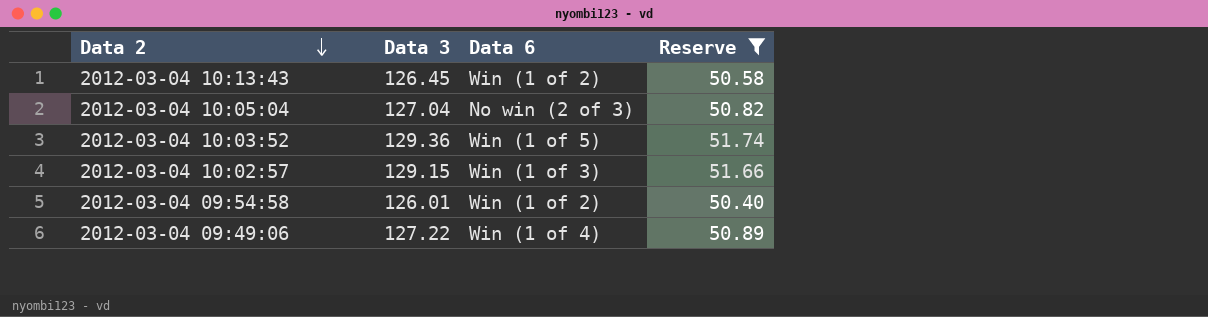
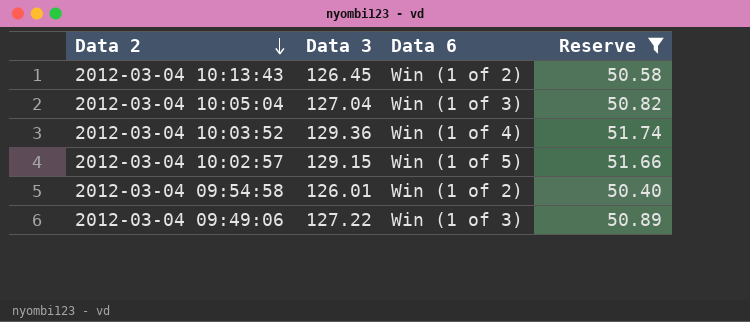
2012-03-04 10:05:04 | Data 6: No win (2 of 3) -> Win (1 of 3)
2012-03-04 10:03:52 | Data 6: Win (1 of 5) -> Win (1 of 4)
2012-03-04 10:02:57 | Data 6: Win (1 of 3) -> Win (1 of 5)
2012-03-04 09:49:06 | Data 6: Win (1 of 4) -> Win (1 of 3)

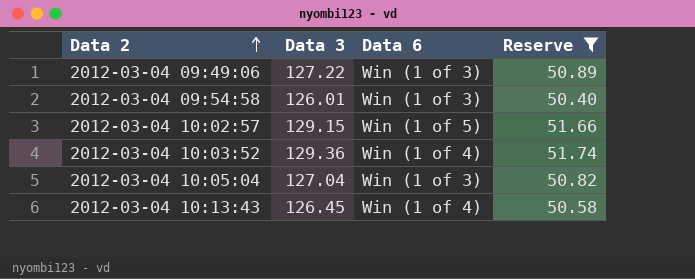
row order: Data 2 descending -> Data 2 ascending
2012-03-04 09:54:58 | Data 6: Win (1 of 2) -> Win (1 of 3)
2012-03-04 10:13:43 | Data 6: Win (1 of 2) -> Win (1 of 4)

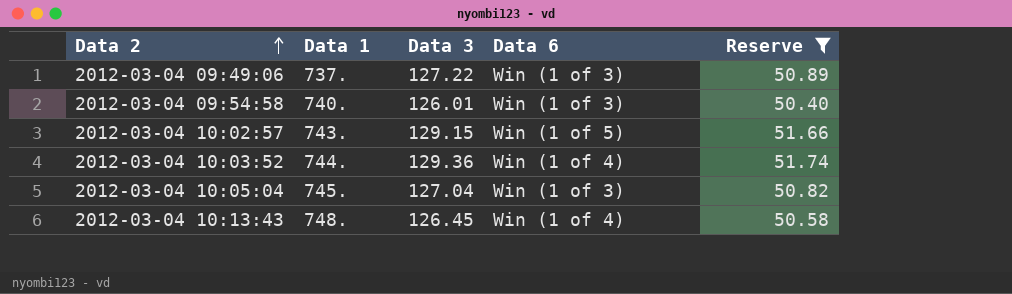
column Data 1 | position: none -> 2

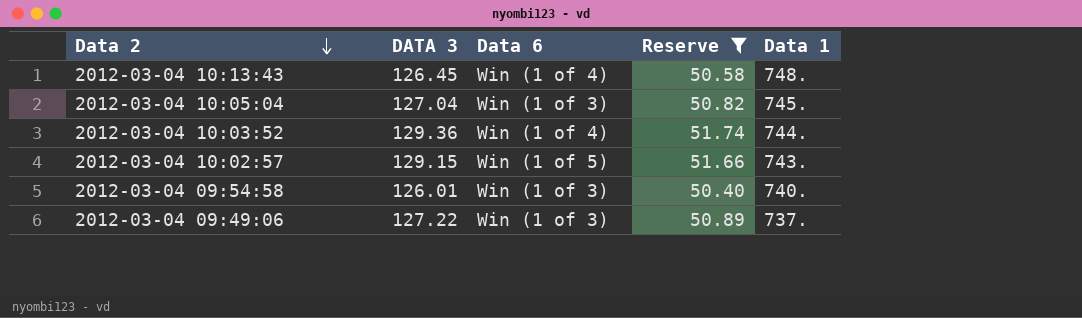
row order: Data 2 ascending -> Data 2 descending
column name: Data 3 -> DATA 3
column Data 1 | position: 2 -> 5

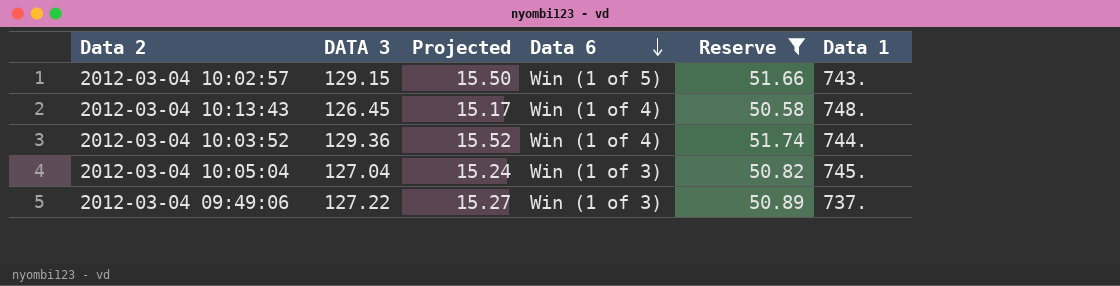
row order: Data 2 descending -> Data 6 descending
column Projected | formula: none -> [DATA 3] * 0.12
row 2012-03-04 09:54:58: 126.01 | Win (1 of 3) | 50.40 | 740. -> none

